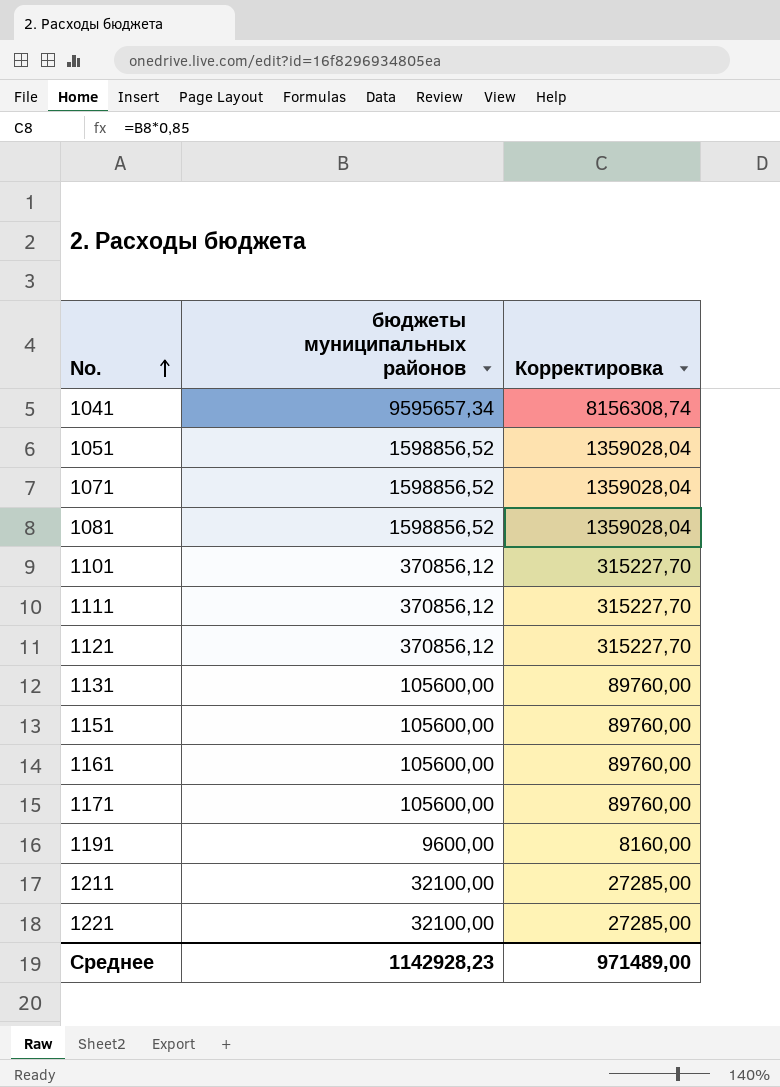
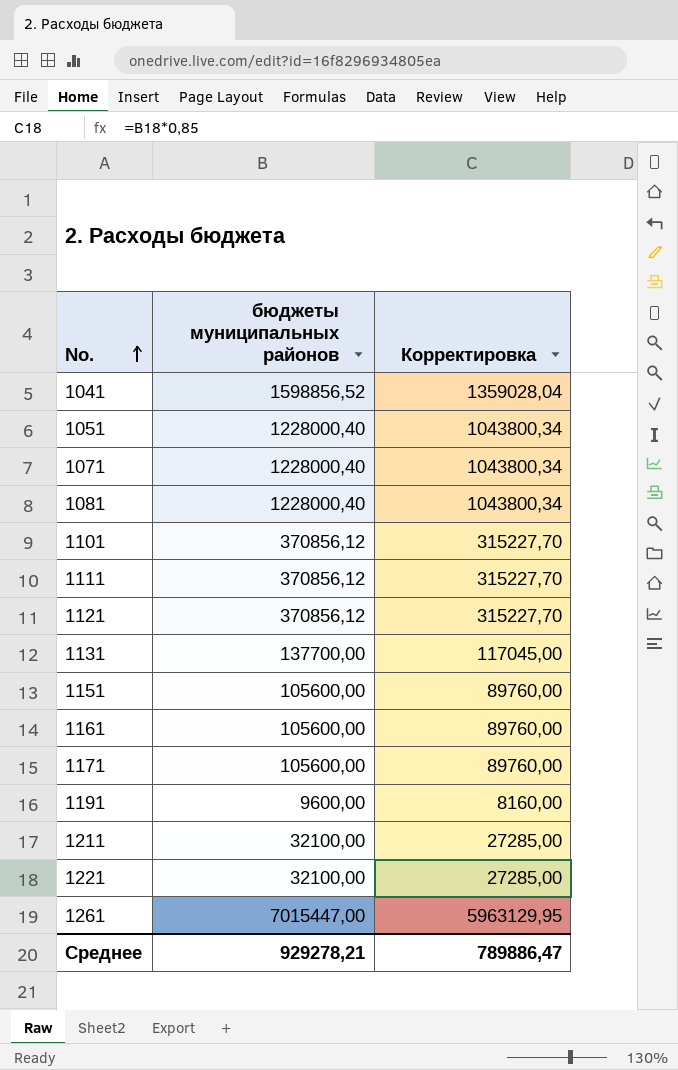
1041 | бюджеты муниципальных районов: 9595657,34 -> 1598856,52
1041 | Корректировка: 8156308,74 -> 1359028,04
1051 | бюджеты муниципальных районов: 1598856,52 -> 1228000,40
1051 | Корректировка: 1359028,04 -> 1043800,34
1071 | бюджеты муниципальных районов: 1598856,52 -> 1228000,40
1071 | Корректировка: 1359028,04 -> 1043800,34
1081 | бюджеты муниципальных районов: 1598856,52 -> 1228000,40
1081 | Корректировка: 1359028,04 -> 1043800,34
1131 | бюджеты муниципальных районов: 105600,00 -> 137700,00
1131 | Корректировка: 89760,00 -> 117045,00
row 1261: none -> 7015447,00 | 5963129,95
Среднее | бюджеты муниципальных районов: 1142928,23 -> 929278,21
Среднее | Корректировка: 971489,00 -> 789886,47

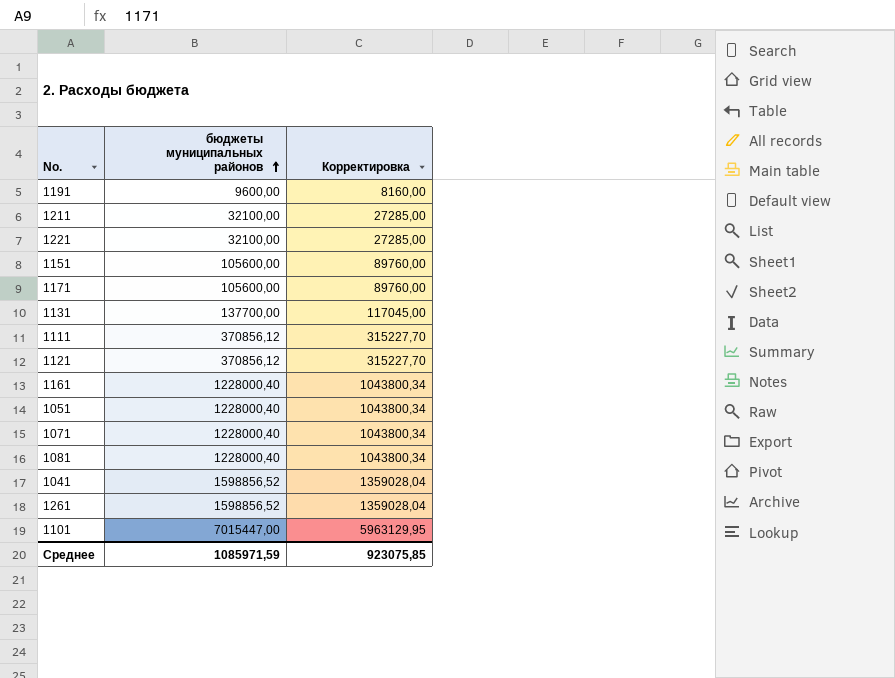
row order: No. ascending -> бюджеты муниципальных районов ascending
1161 | бюджеты муниципальных районов: 105600,00 -> 1228000,40
1161 | Корректировка: 89760,00 -> 1043800,34
1261 | бюджеты муниципальных районов: 7015447,00 -> 1598856,52
1261 | Корректировка: 5963129,95 -> 1359028,04
1101 | бюджеты муниципальных районов: 370856,12 -> 7015447,00
1101 | Корректировка: 315227,70 -> 5963129,95
Среднее | бюджеты муниципальных районов: 929278,21 -> 1085971,59
Среднее | Корректировка: 789886,47 -> 923075,85

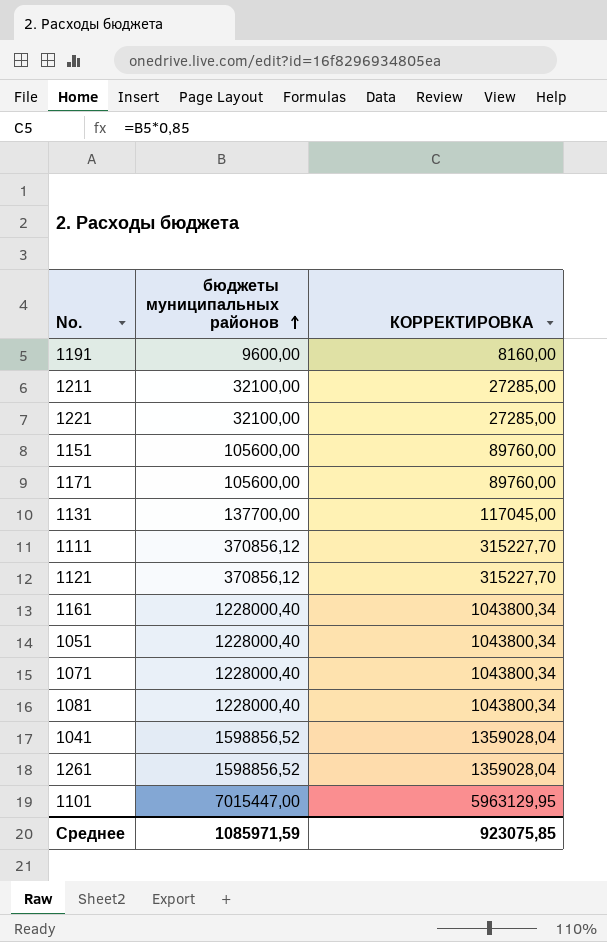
column name: Корректировка -> КОРРЕКТИРОВКА

